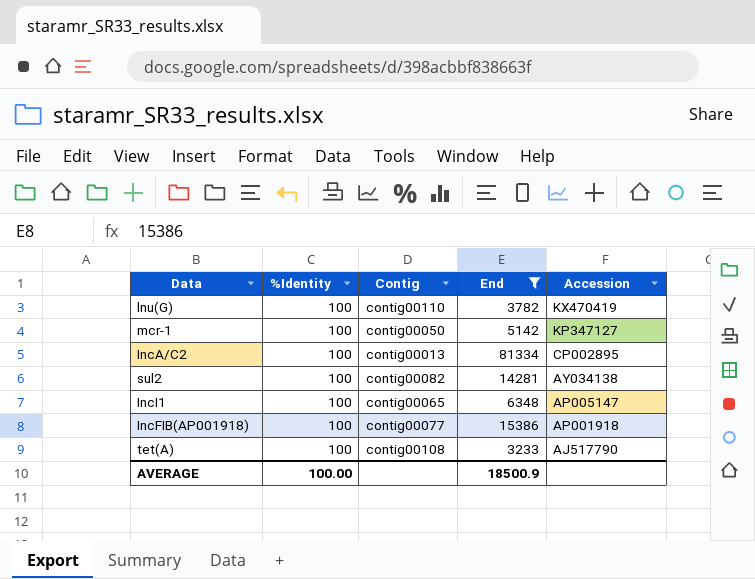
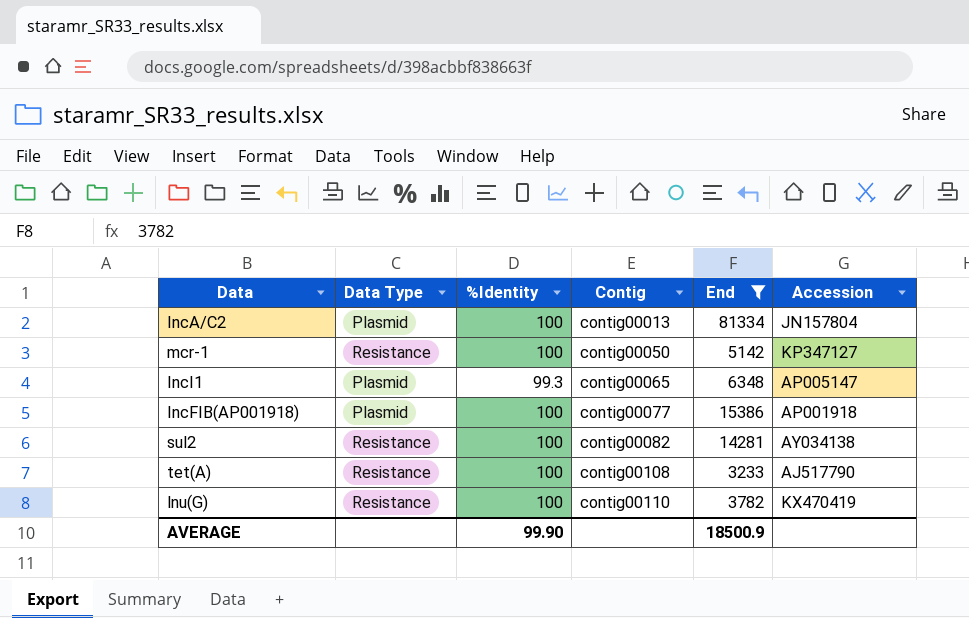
row order: Accession descending -> Contig ascending
column Data Type | position: none -> 2
IncA/C2 | Accession: CP002895 -> JN157804
IncI1 | %Identity: 100 -> 99.3
AVERAGE | %Identity: 100.00 -> 99.90

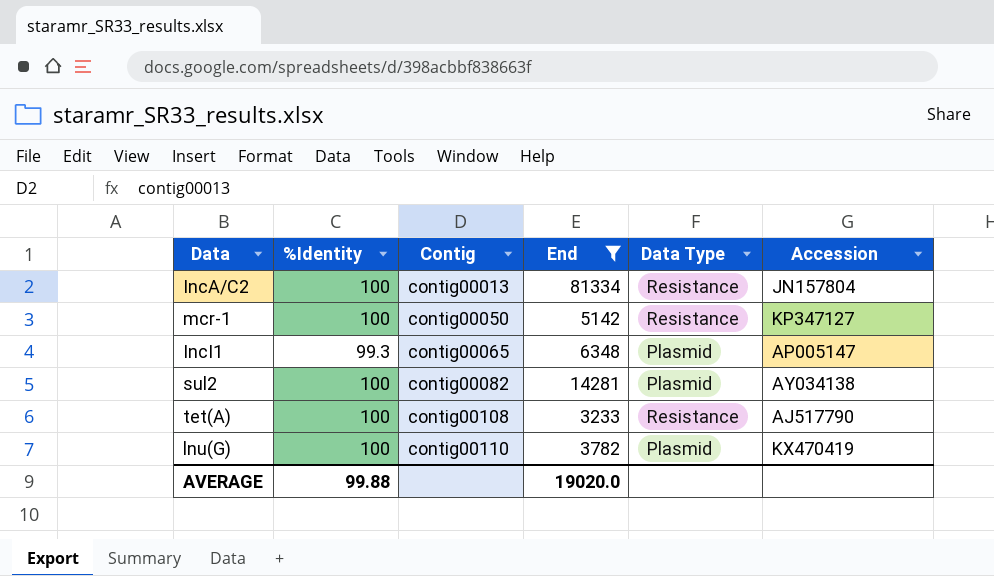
column Data Type | position: 2 -> 5
row IncFIB(AP001918): Plasmid | 100 | contig00077 | 15386 | AP001918 -> none
IncA/C2 | Data Type: Plasmid -> Resistance
sul2 | Data Type: Resistance -> Plasmid
lnu(G) | Data Type: Resistance -> Plasmid
AVERAGE | %Identity: 99.90 -> 99.88
AVERAGE | End: 18500.9 -> 19020.0

